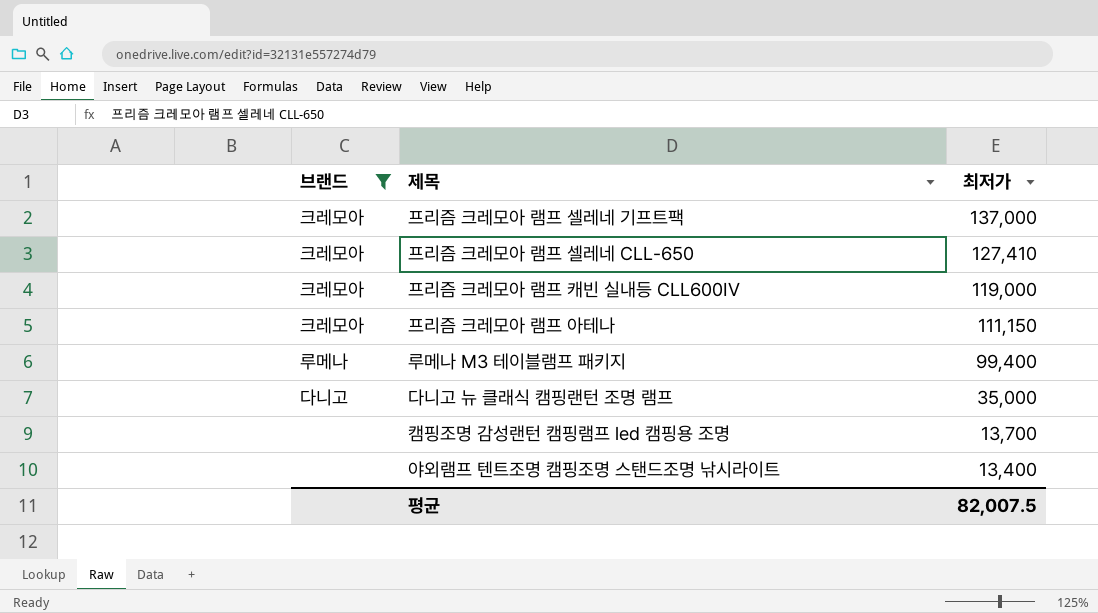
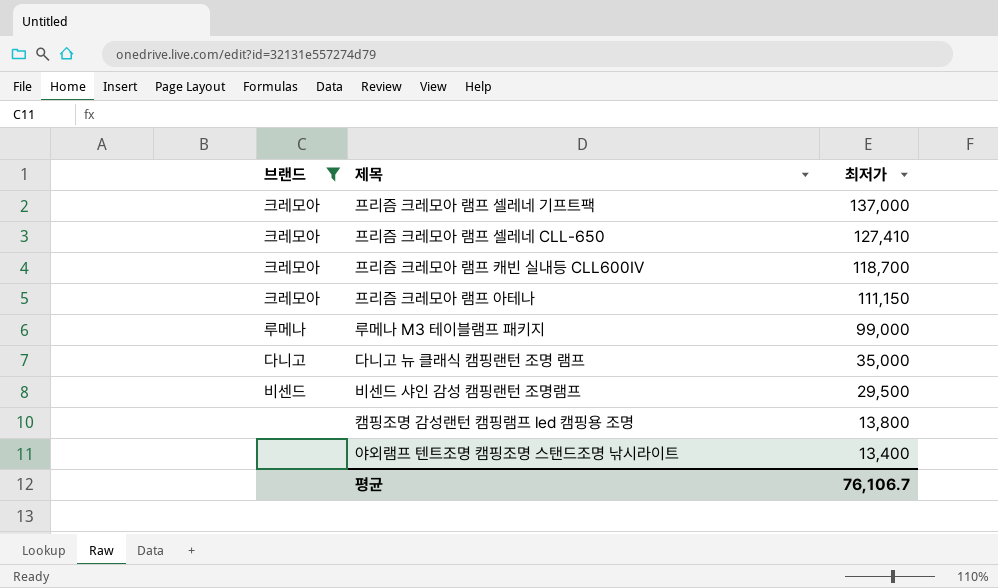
프리즘 크레모아 램프 캐빈 실내등 CLL600IV | 최저가: 119,000 -> 118,700
루메나 M3 테이블램프 패키지 | 최저가: 99,400 -> 99,000
row 비센드 샤인 감성 캠핑랜턴 조명램프: none -> 비센드 | 29,500
캠핑조명 감성랜턴 캠핑램프 led 캠핑용 조명 | 최저가: 13,700 -> 13,800
평균 | 최저가: 82,007.5 -> 76,106.7

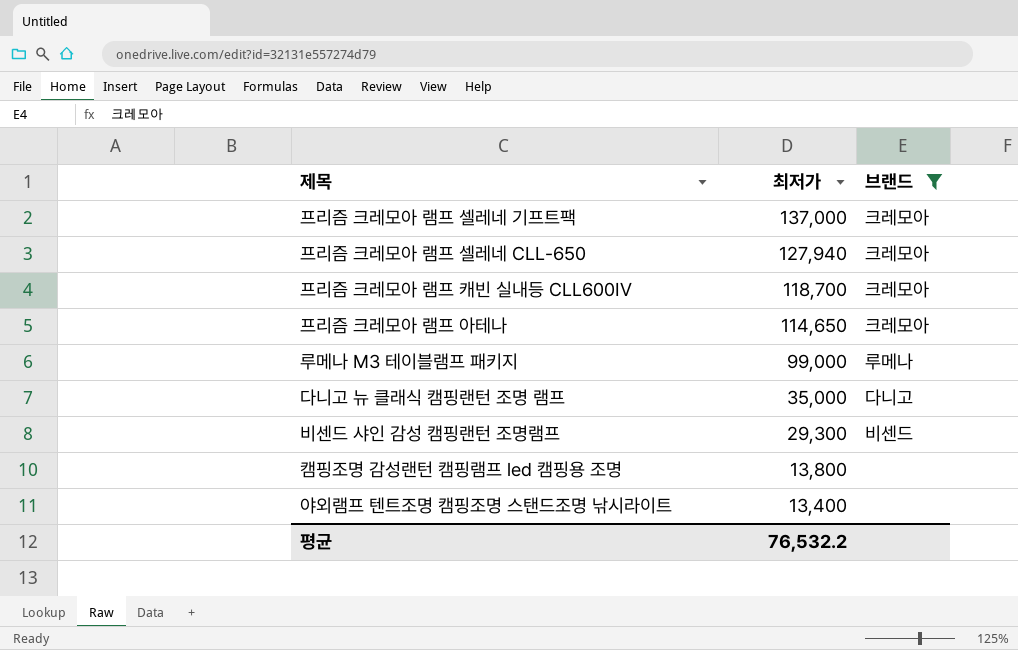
column 브랜드 | position: 1 -> 3
프리즘 크레모아 램프 셀레네 CLL-650 | 최저가: 127,410 -> 127,940
프리즘 크레모아 램프 아테나 | 최저가: 111,150 -> 114,650
비센드 샤인 감성 캠핑랜턴 조명램프 | 최저가: 29,500 -> 29,300
평균 | 최저가: 76,106.7 -> 76,532.2

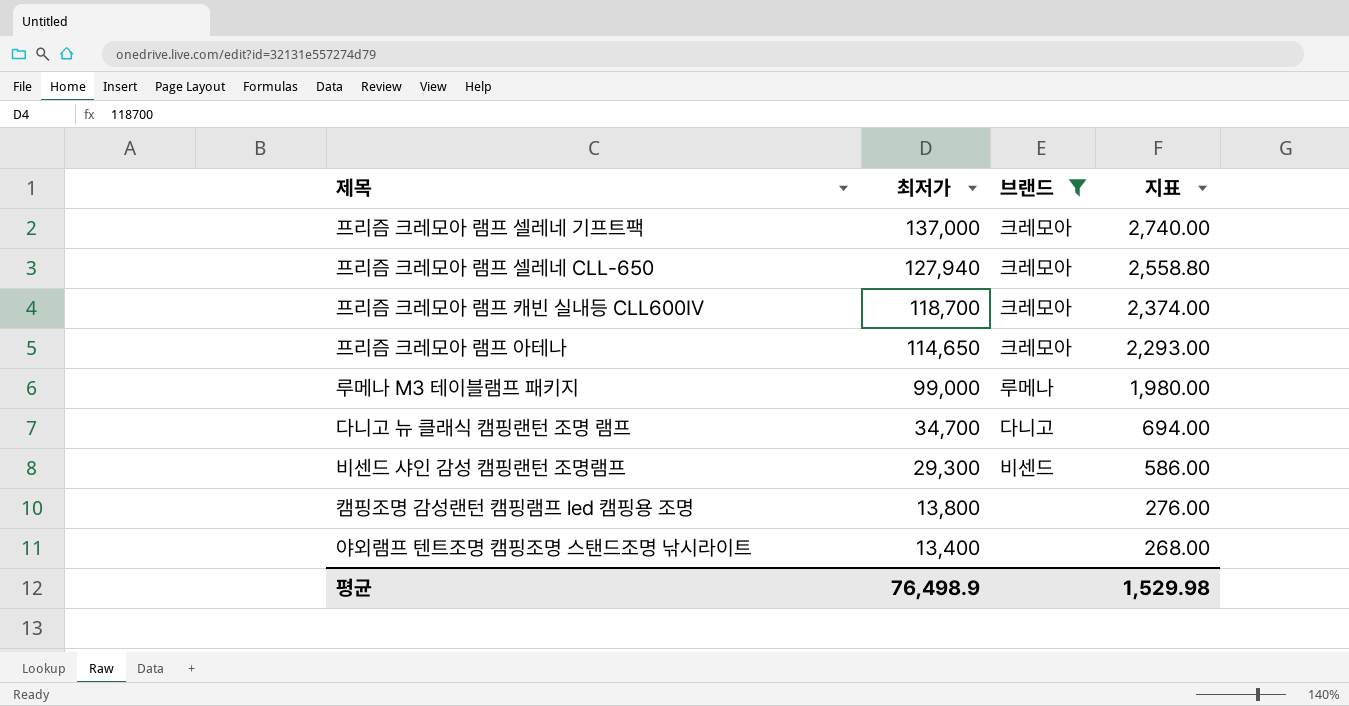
column 지표 | formula: none -> [최저가] * 0.02
다니고 뉴 클래식 캠핑랜턴 조명 램프 | 최저가: 35,000 -> 34,700
평균 | 최저가: 76,532.2 -> 76,498.9

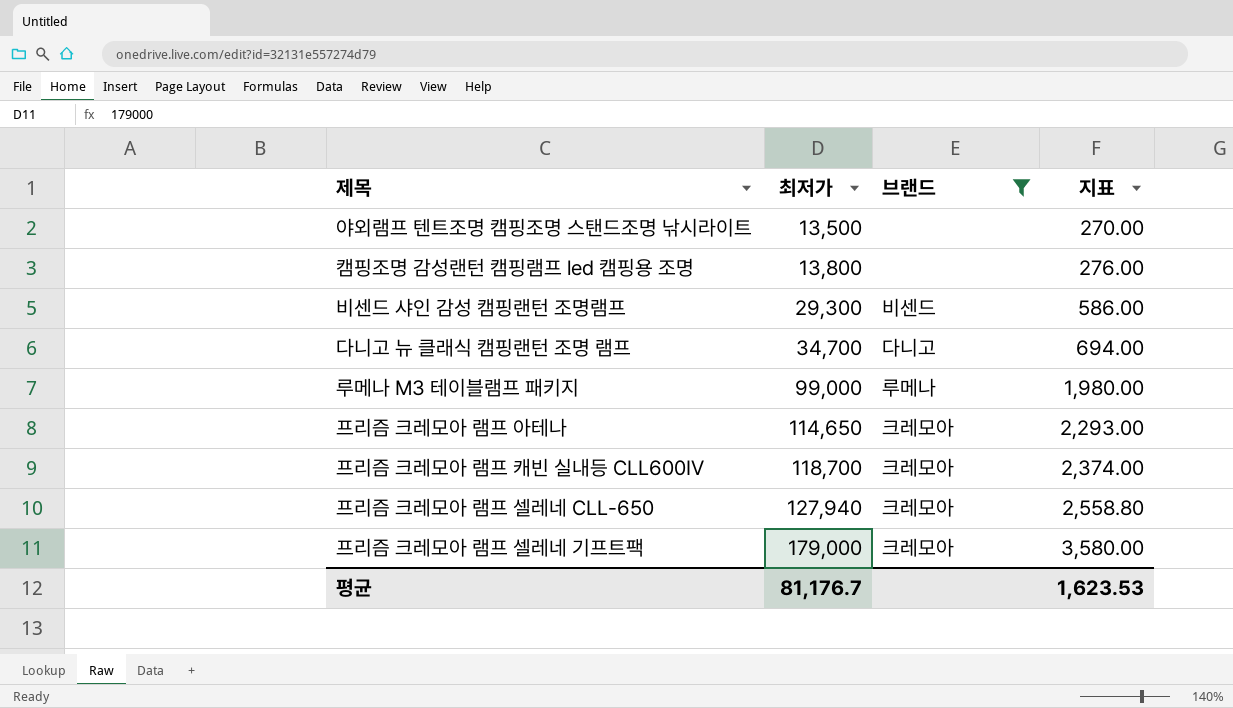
row order: 최저가 descending -> 최저가 ascending
야외램프 텐트조명 캠핑조명 스탠드조명 낚시라이트 | 최저가: 13,400 -> 13,500
야외램프 텐트조명 캠핑조명 스탠드조명 낚시라이트 | 지표: 268.00 -> 270.00
프리즘 크레모아 램프 셀레네 기프트팩 | 최저가: 137,000 -> 179,000
프리즘 크레모아 램프 셀레네 기프트팩 | 지표: 2,740.00 -> 3,580.00
평균 | 최저가: 76,498.9 -> 81,176.7
평균 | 지표: 1,529.98 -> 1,623.53

